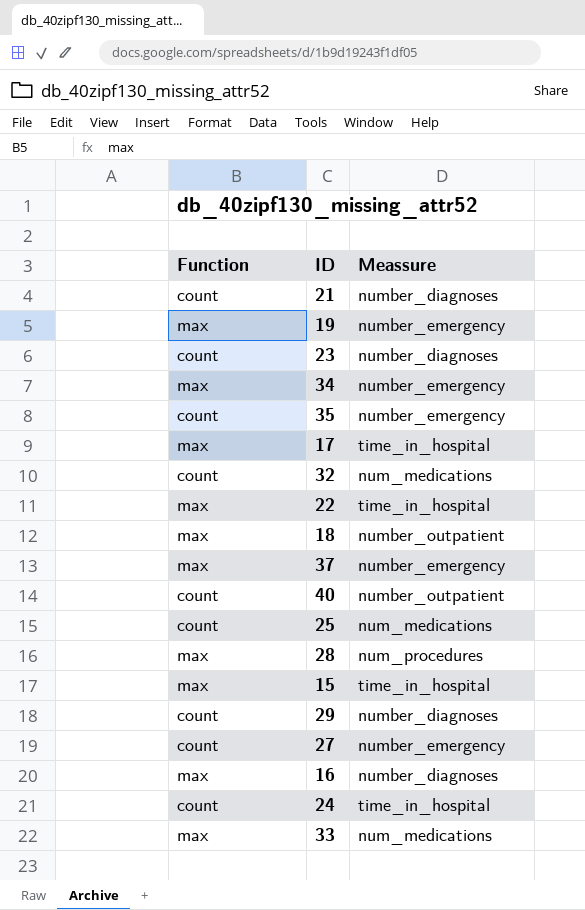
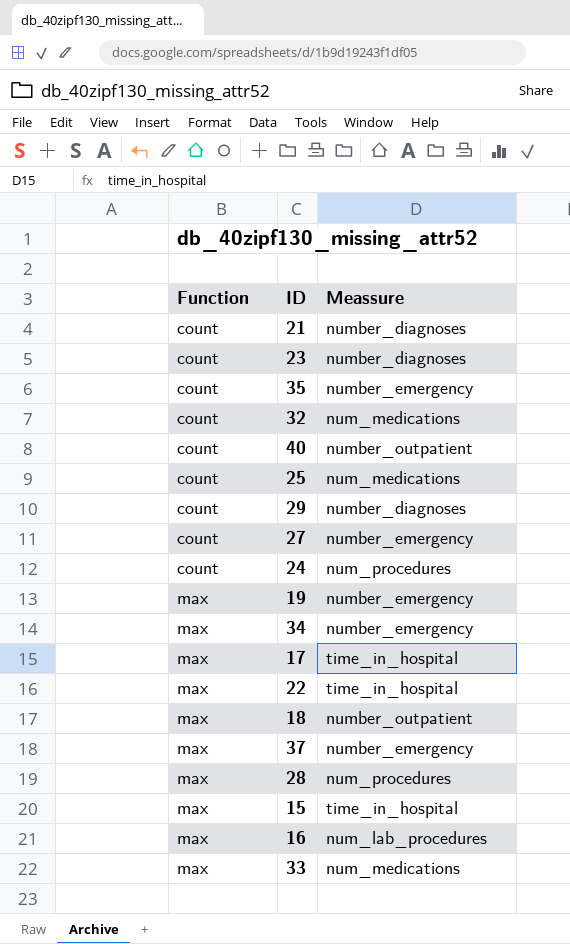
row order: none -> Function ascending
24 | Meassure: time_in_hospital -> num_procedures
16 | Meassure: number_diagnoses -> num_lab_procedures

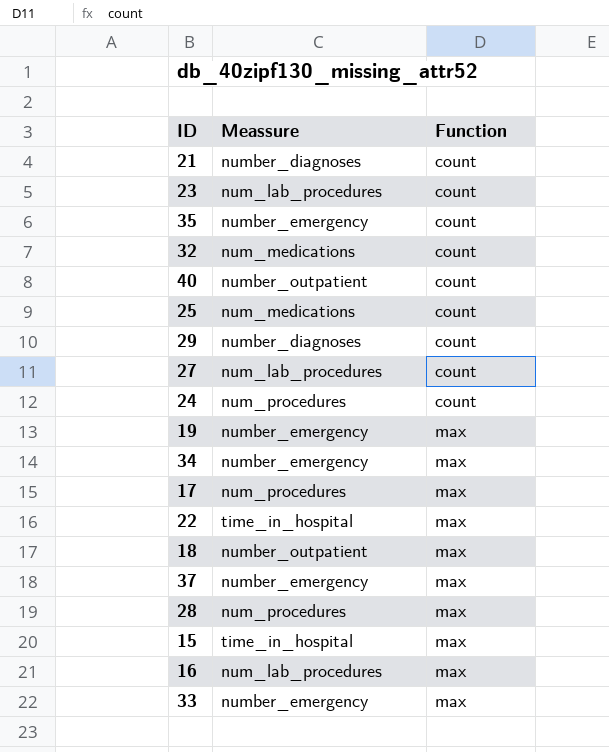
column Function | position: 1 -> 3
23 | Meassure: number_diagnoses -> num_lab_procedures
27 | Meassure: number_emergency -> num_lab_procedures
17 | Meassure: time_in_hospital -> num_procedures
33 | Meassure: num_medications -> number_emergency

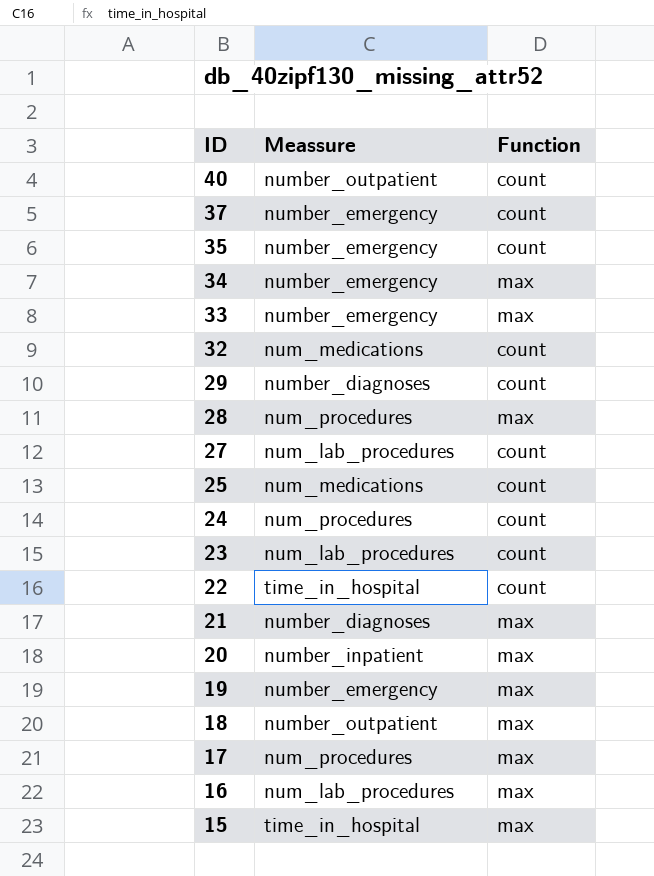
row order: Function ascending -> ID descending
37 | Function: max -> count
22 | Function: max -> count
21 | Function: count -> max
row 20: none -> number_inpatient | max

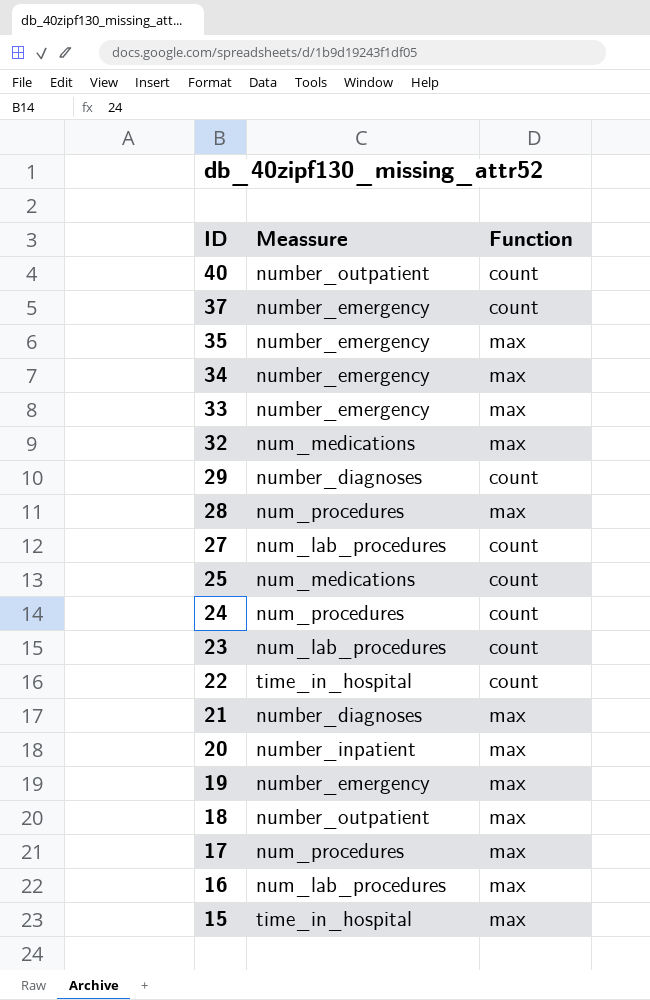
35 | Function: count -> max
32 | Function: count -> max

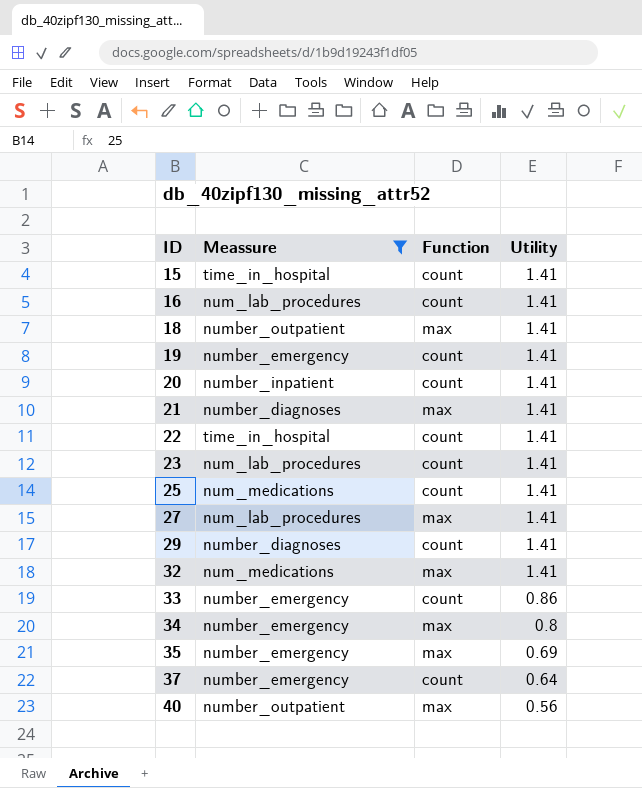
filter: none -> Meassure != num_procedures
row order: ID descending -> ID ascending
column Utility | position: none -> 4
15 | Function: max -> count
16 | Function: max -> count
19 | Function: max -> count
20 | Function: max -> count
27 | Function: count -> max
33 | Function: max -> count
40 | Function: count -> max

